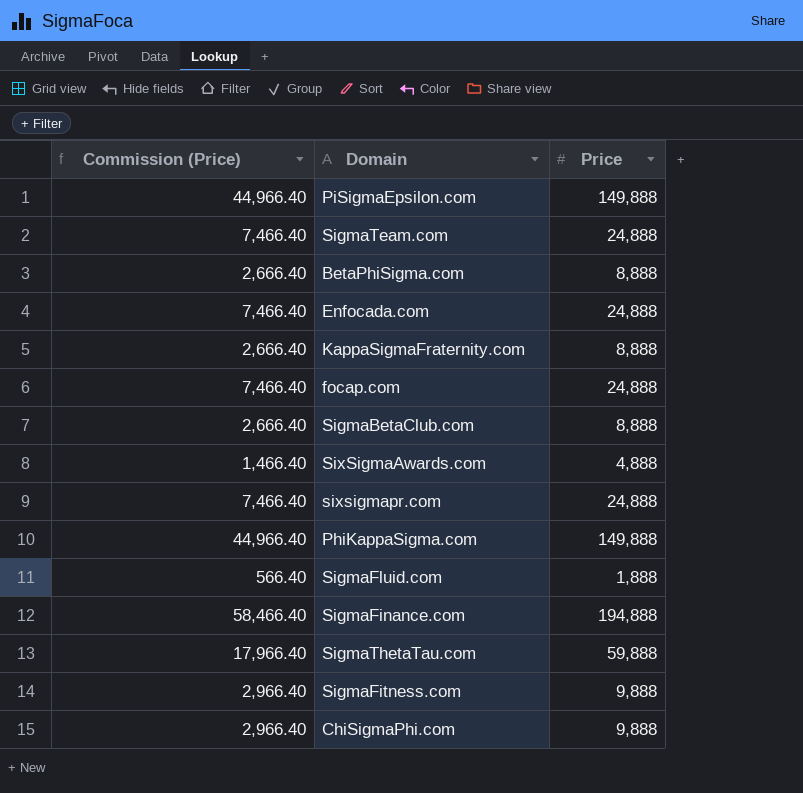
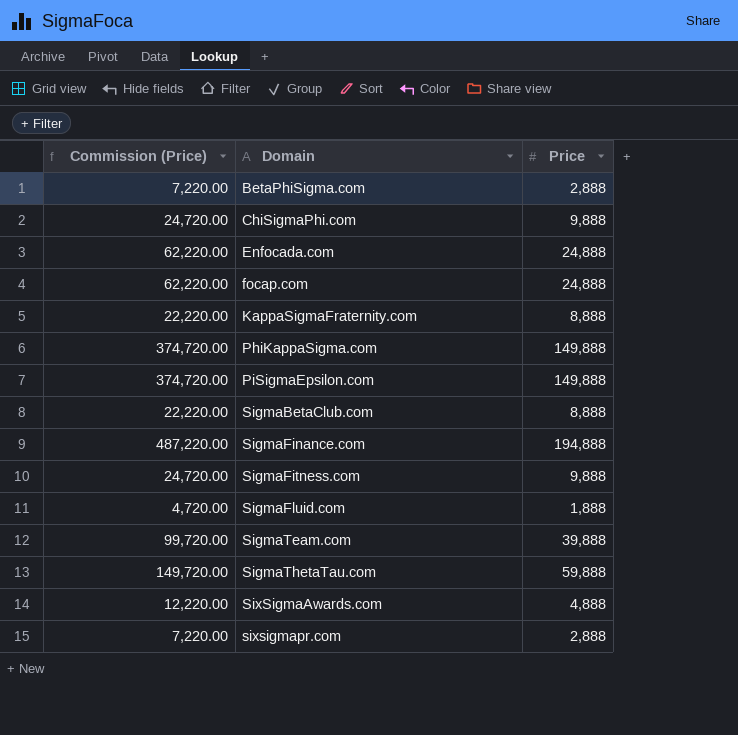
row order: none -> Domain ascending
column Commission (Price) | formula: [Price] * 0.3 -> [Price] * 2.5
BetaPhiSigma.com | Price: 8,888 -> 2,888
SigmaTeam.com | Price: 24,888 -> 39,888
sixsigmapr.com | Price: 24,888 -> 2,888

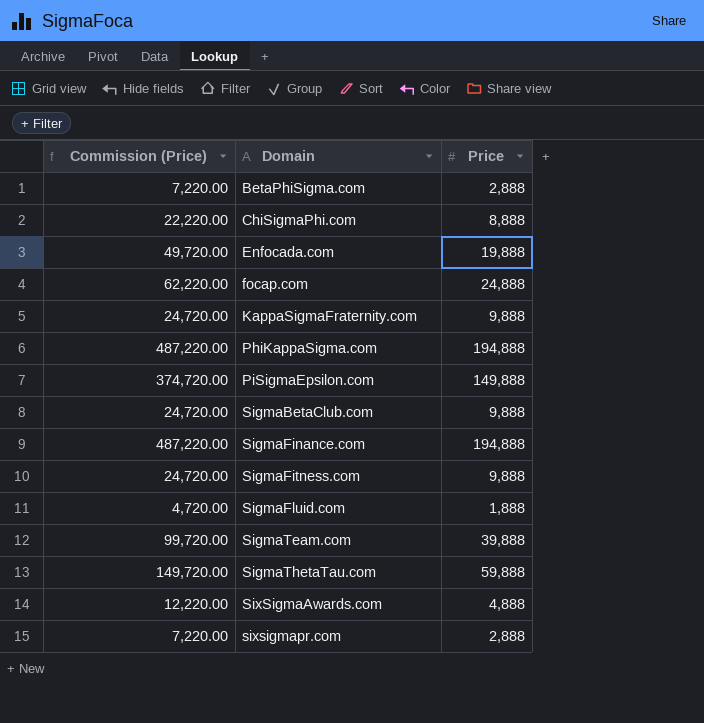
ChiSigmaPhi.com | Commission (Price): 24,720.00 -> 22,220.00
ChiSigmaPhi.com | Price: 9,888 -> 8,888
Enfocada.com | Commission (Price): 62,220.00 -> 49,720.00
Enfocada.com | Price: 24,888 -> 19,888
KappaSigmaFraternity.com | Commission (Price): 22,220.00 -> 24,720.00
KappaSigmaFraternity.com | Price: 8,888 -> 9,888
PhiKappaSigma.com | Commission (Price): 374,720.00 -> 487,220.00
PhiKappaSigma.com | Price: 149,888 -> 194,888
SigmaBetaClub.com | Commission (Price): 22,220.00 -> 24,720.00
SigmaBetaClub.com | Price: 8,888 -> 9,888

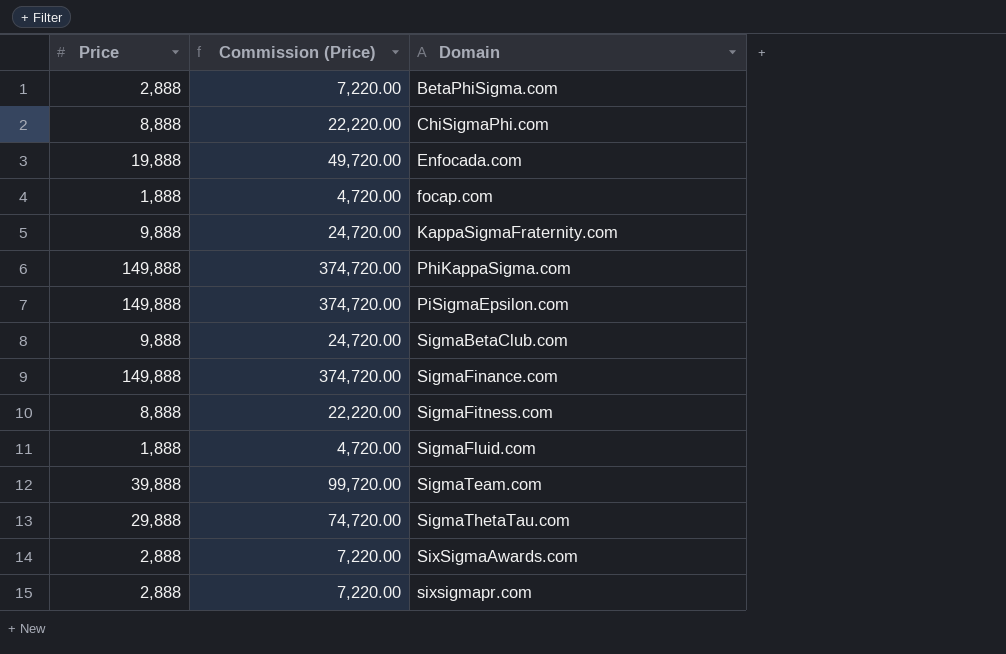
column Price | position: 3 -> 1
focap.com | Price: 24,888 -> 1,888
focap.com | Commission (Price): 62,220.00 -> 4,720.00
PhiKappaSigma.com | Price: 194,888 -> 149,888
PhiKappaSigma.com | Commission (Price): 487,220.00 -> 374,720.00
SigmaFinance.com | Price: 194,888 -> 149,888
SigmaFinance.com | Commission (Price): 487,220.00 -> 374,720.00
SigmaFitness.com | Price: 9,888 -> 8,888
SigmaFitness.com | Commission (Price): 24,720.00 -> 22,220.00
SigmaThetaTau.com | Price: 59,888 -> 29,888
SigmaThetaTau.com | Commission (Price): 149,720.00 -> 74,720.00
SixSigmaAwards.com | Price: 4,888 -> 2,888
SixSigmaAwards.com | Commission (Price): 12,220.00 -> 7,220.00

